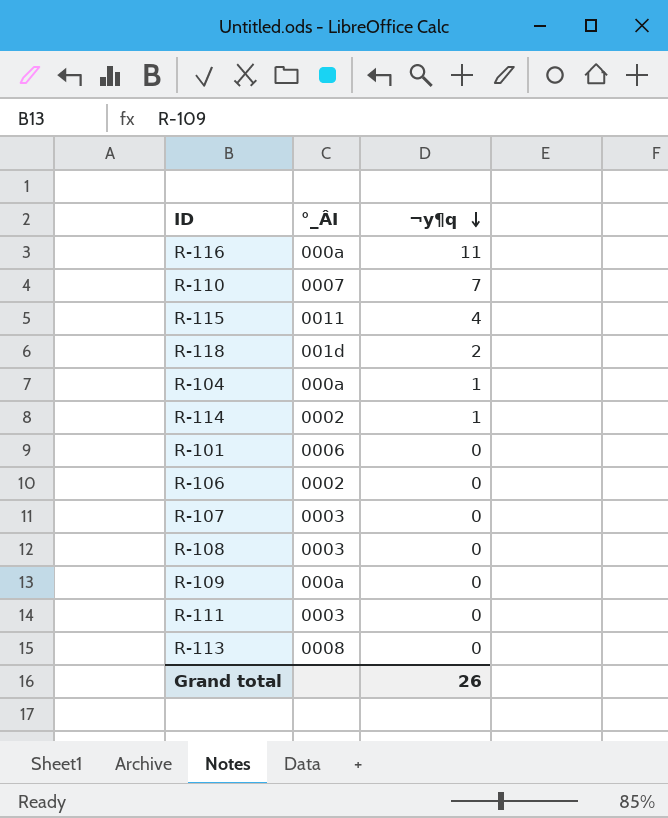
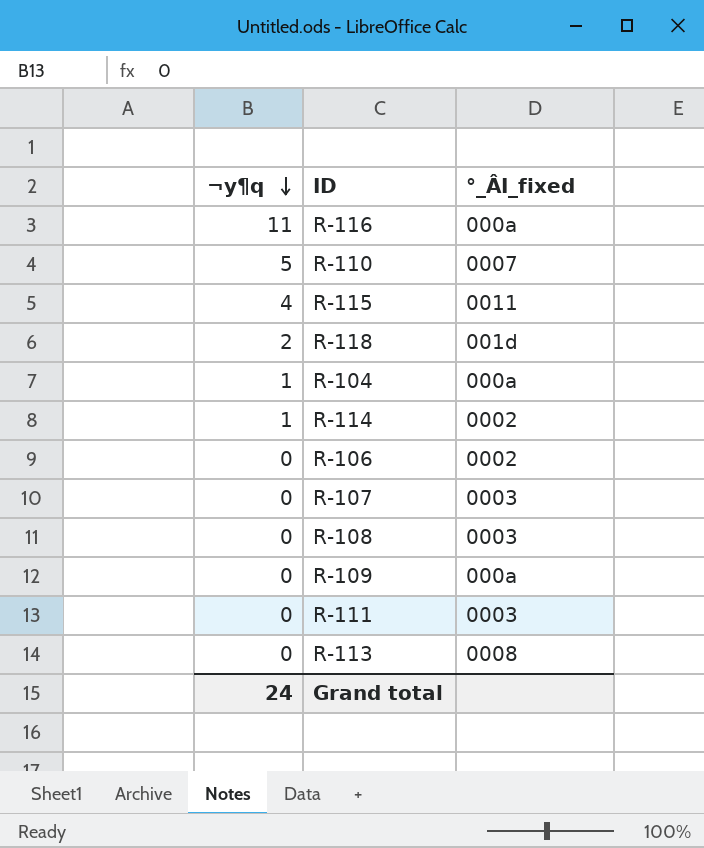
column ¬y¶q | position: 3 -> 1
column name: °_ÂI -> °_ÂI_fixed
row R-101: 0006 | 0 -> none
R-110 | ¬y¶q: 7 -> 5
Grand total | ¬y¶q: 26 -> 24

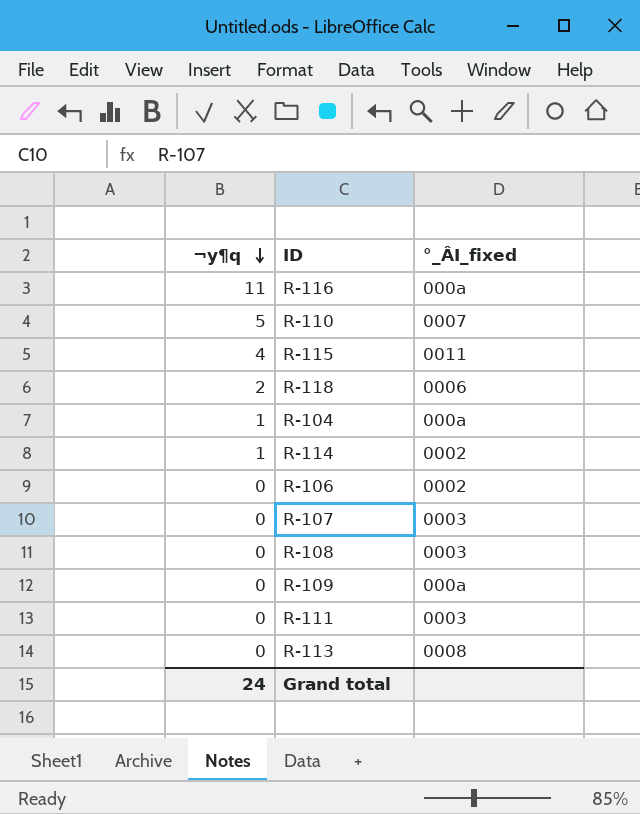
R-118 | °_ÂI_fixed: 001d -> 0006

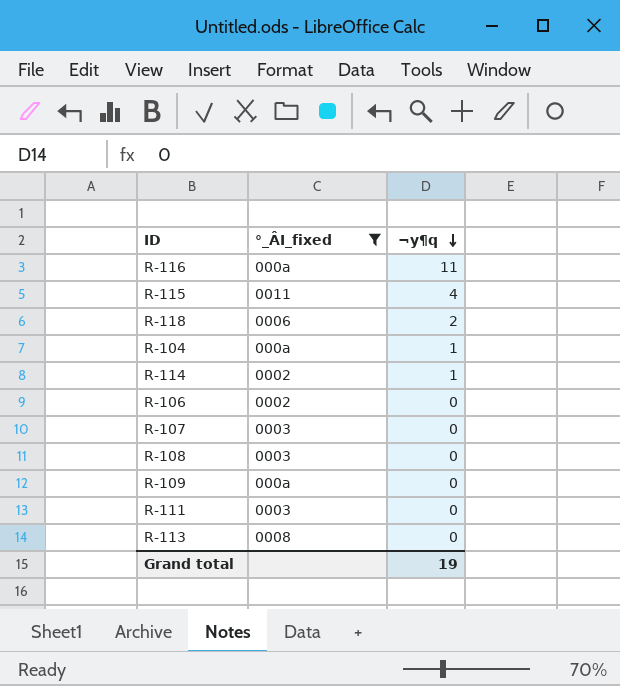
filter: none -> °_ÂI_fixed != 0007
column ¬y¶q | position: 1 -> 3
Grand total | ¬y¶q: 24 -> 19

